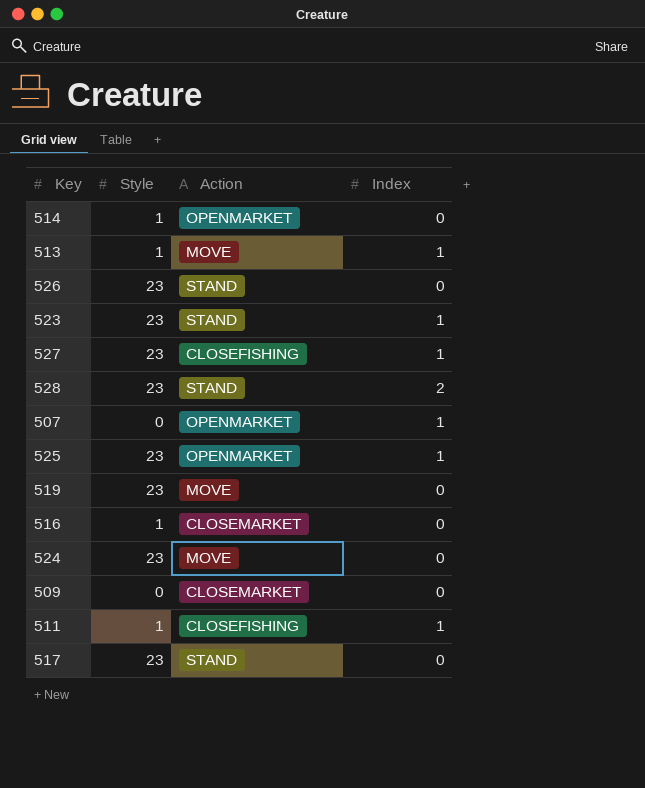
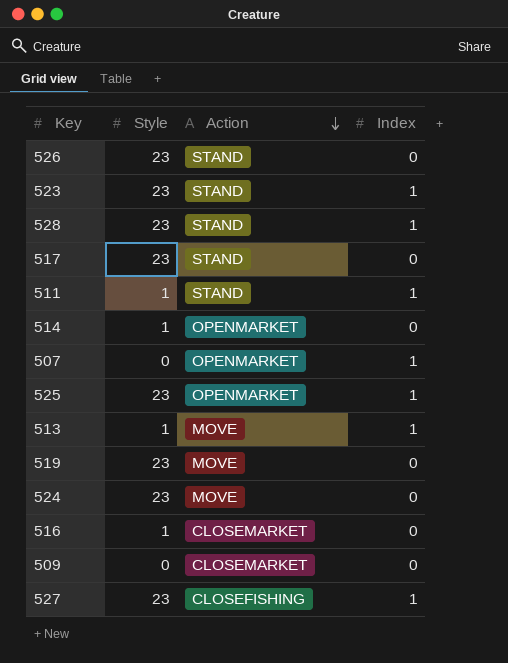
row order: none -> Action descending
528 | Index: 2 -> 1
511 | Action: CLOSEFISHING -> STAND

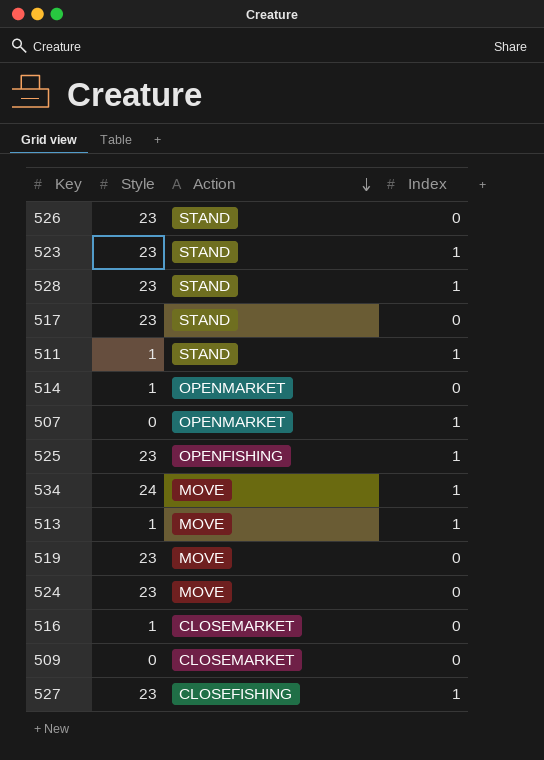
525 | Action: OPENMARKET -> OPENFISHING
row 534: none -> 24 | MOVE | 1

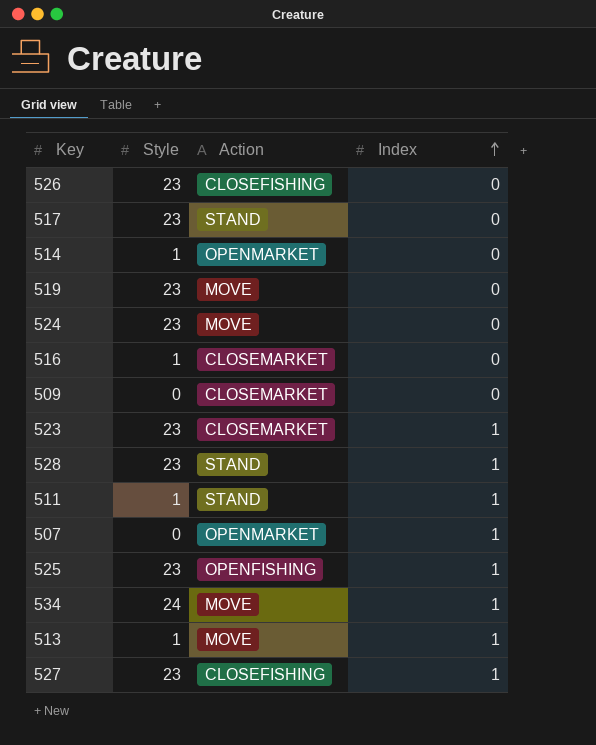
row order: Action descending -> Index ascending
526 | Action: STAND -> CLOSEFISHING
523 | Action: STAND -> CLOSEMARKET

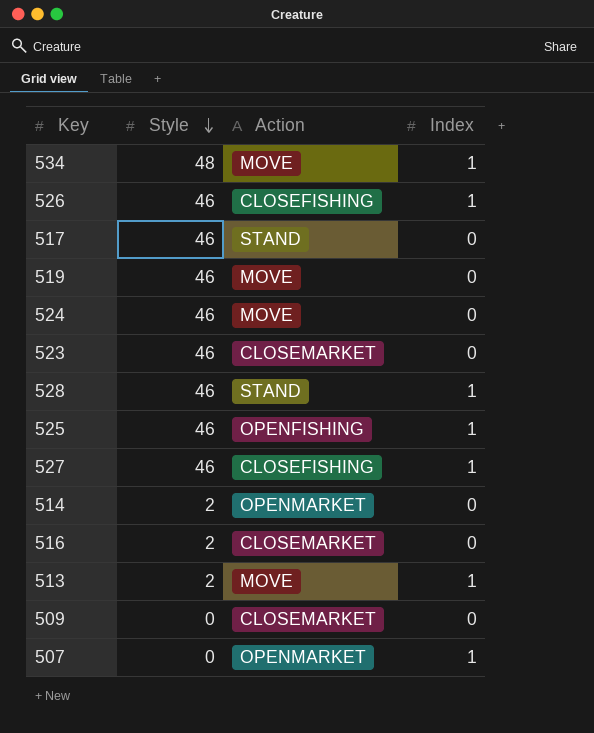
row order: Index ascending -> Style descending
row 511: 1 | STAND | 1 -> none
534 | Style: 24 -> 48
526 | Style: 23 -> 46
526 | Index: 0 -> 1
517 | Style: 23 -> 46
519 | Style: 23 -> 46
524 | Style: 23 -> 46
523 | Style: 23 -> 46
523 | Index: 1 -> 0
528 | Style: 23 -> 46
525 | Style: 23 -> 46
527 | Style: 23 -> 46
514 | Style: 1 -> 2
516 | Style: 1 -> 2
513 | Style: 1 -> 2

